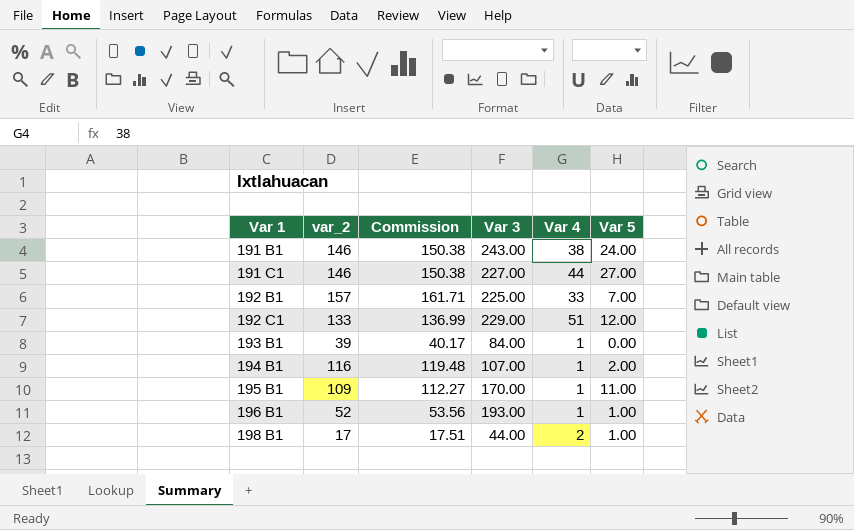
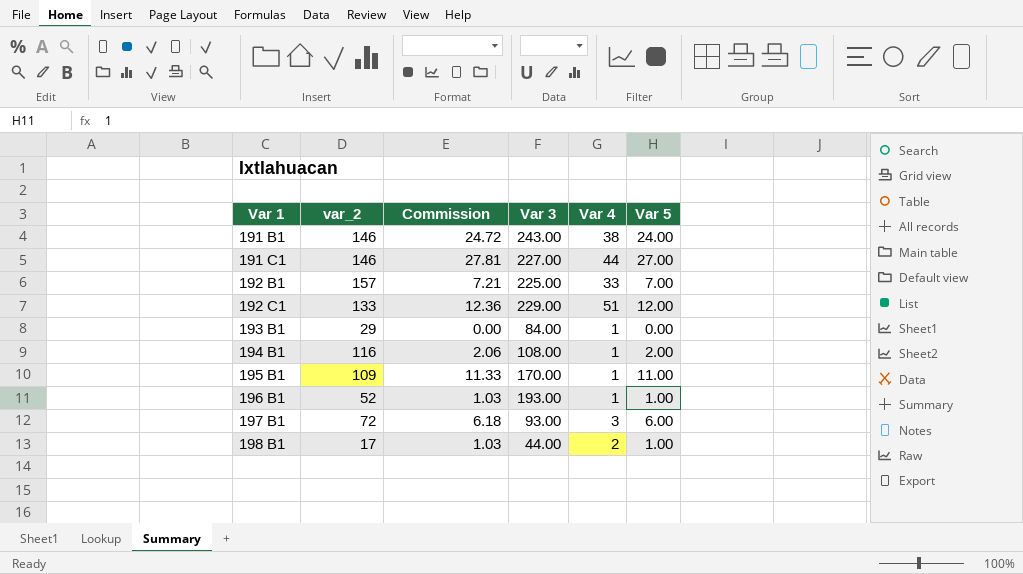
column Commission | formula: [var_2] * 1.03 -> [Var 5] * 1.03
193 B1 | var_2: 39 -> 29
194 B1 | Var 3: 107.00 -> 108.00
row 197 B1: none -> 72 | 6.18 | 93.00 | 3 | 6.00

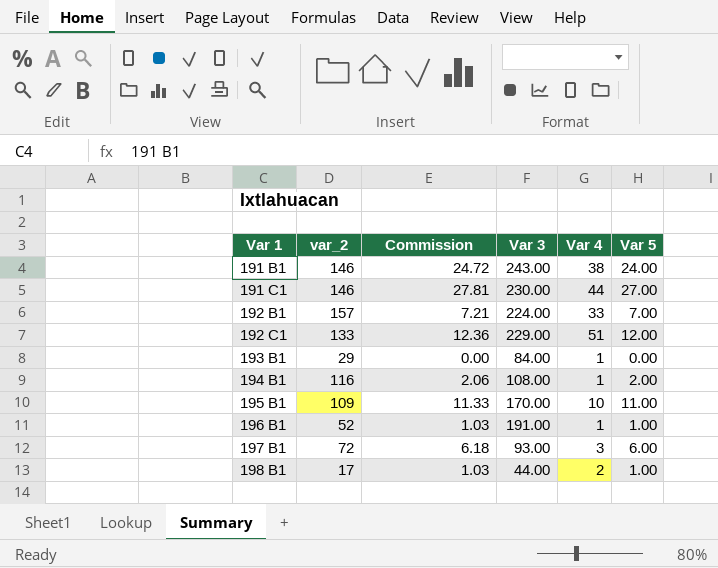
191 C1 | Var 3: 227.00 -> 230.00
192 B1 | Var 3: 225.00 -> 224.00
195 B1 | Var 4: 1 -> 10
196 B1 | Var 3: 193.00 -> 191.00

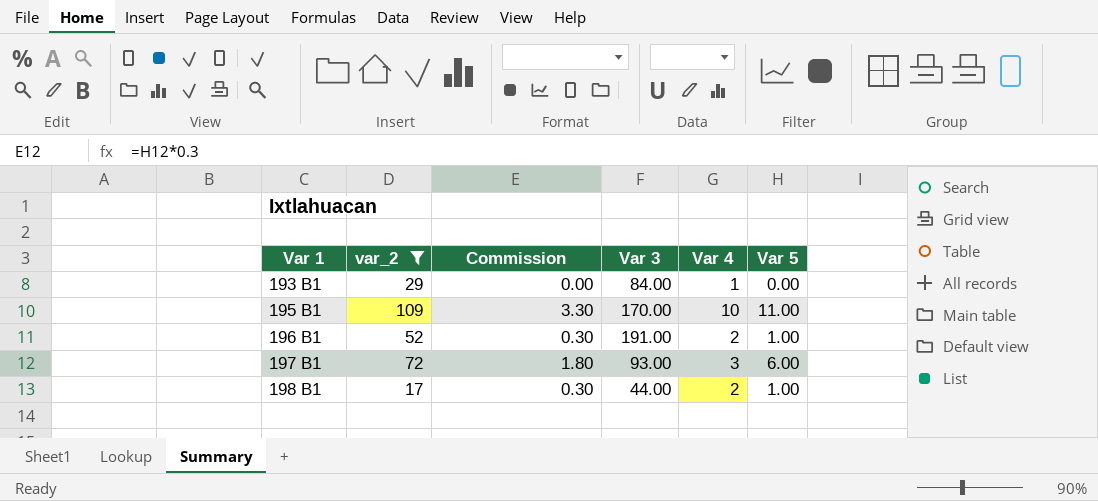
filter: none -> var_2 <= 109
column Commission | formula: [Var 5] * 1.03 -> [Var 5] * 0.3
196 B1 | Var 4: 1 -> 2

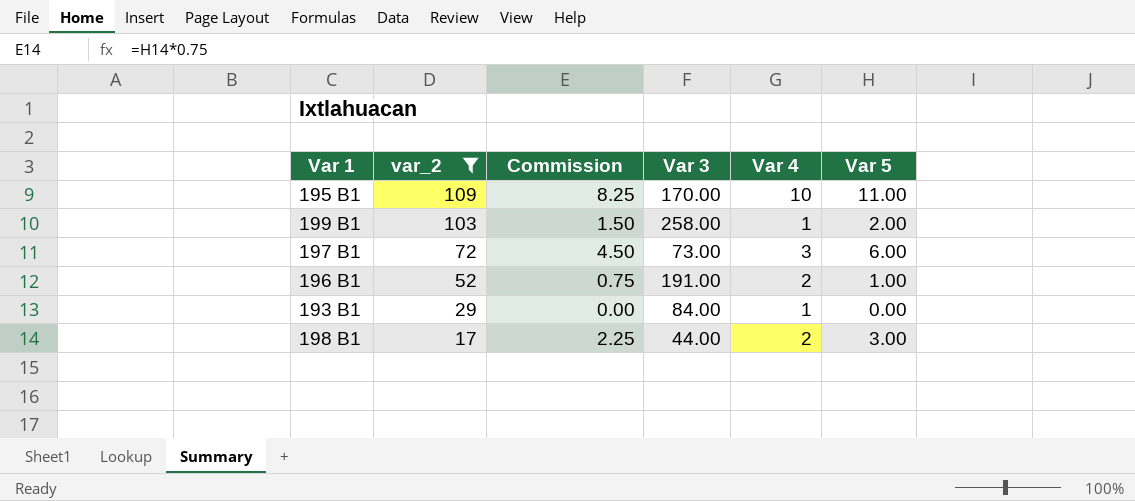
row order: Var 1 ascending -> var_2 descending
column Commission | formula: [Var 5] * 0.3 -> [Var 5] * 0.75
row 199 B1: none -> 103 | 1.50 | 258.00 | 1 | 2.00
197 B1 | Var 3: 93.00 -> 73.00
198 B1 | Var 5: 1.00 -> 3.00

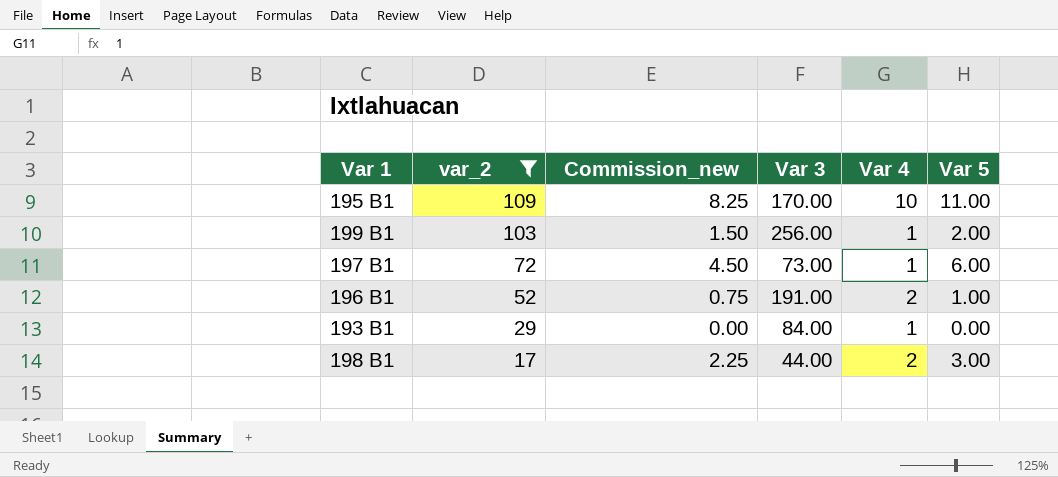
column name: Commission -> Commission_new
199 B1 | Var 3: 258.00 -> 256.00
197 B1 | Var 4: 3 -> 1

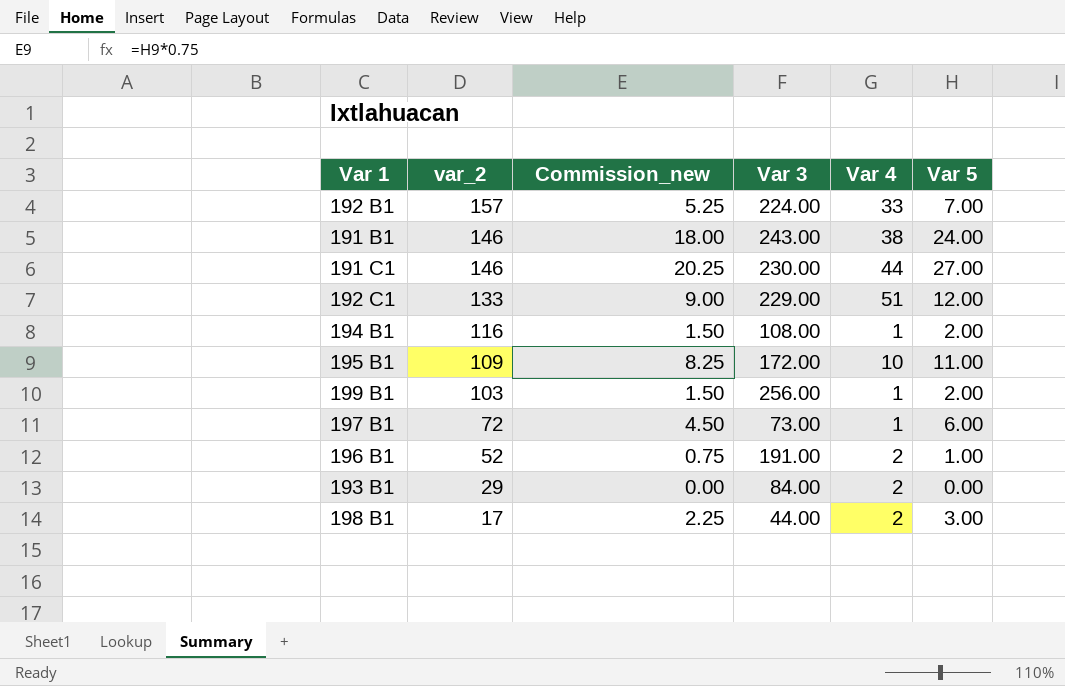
filter: var_2 <= 109 -> none
195 B1 | Var 3: 170.00 -> 172.00
193 B1 | Var 4: 1 -> 2

